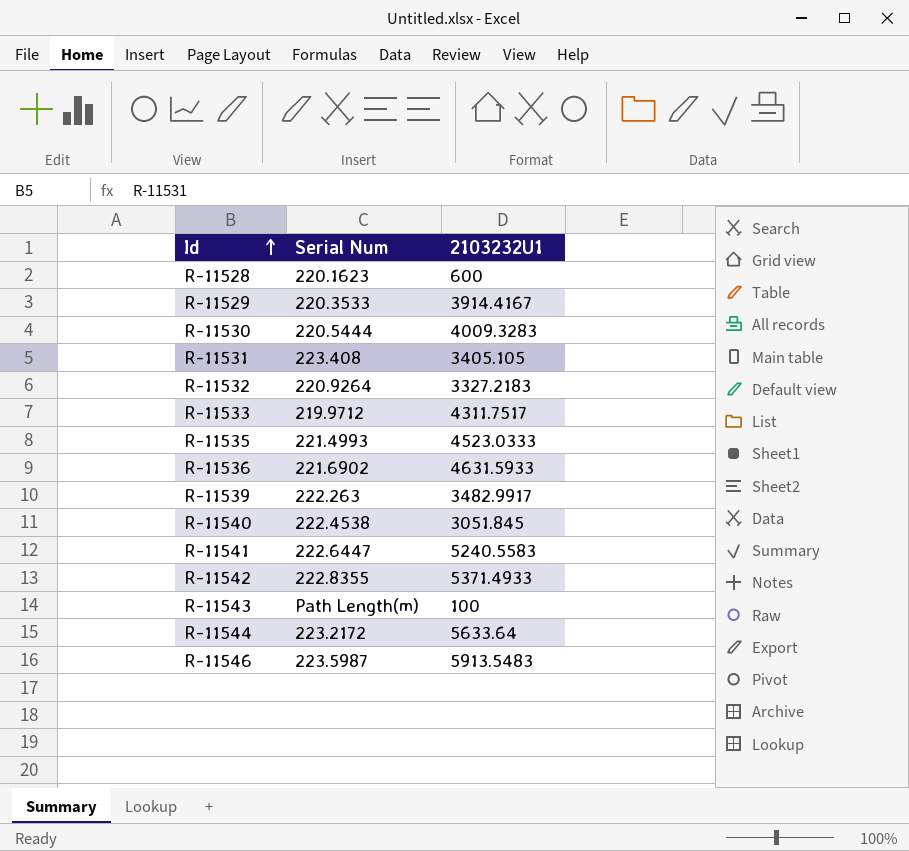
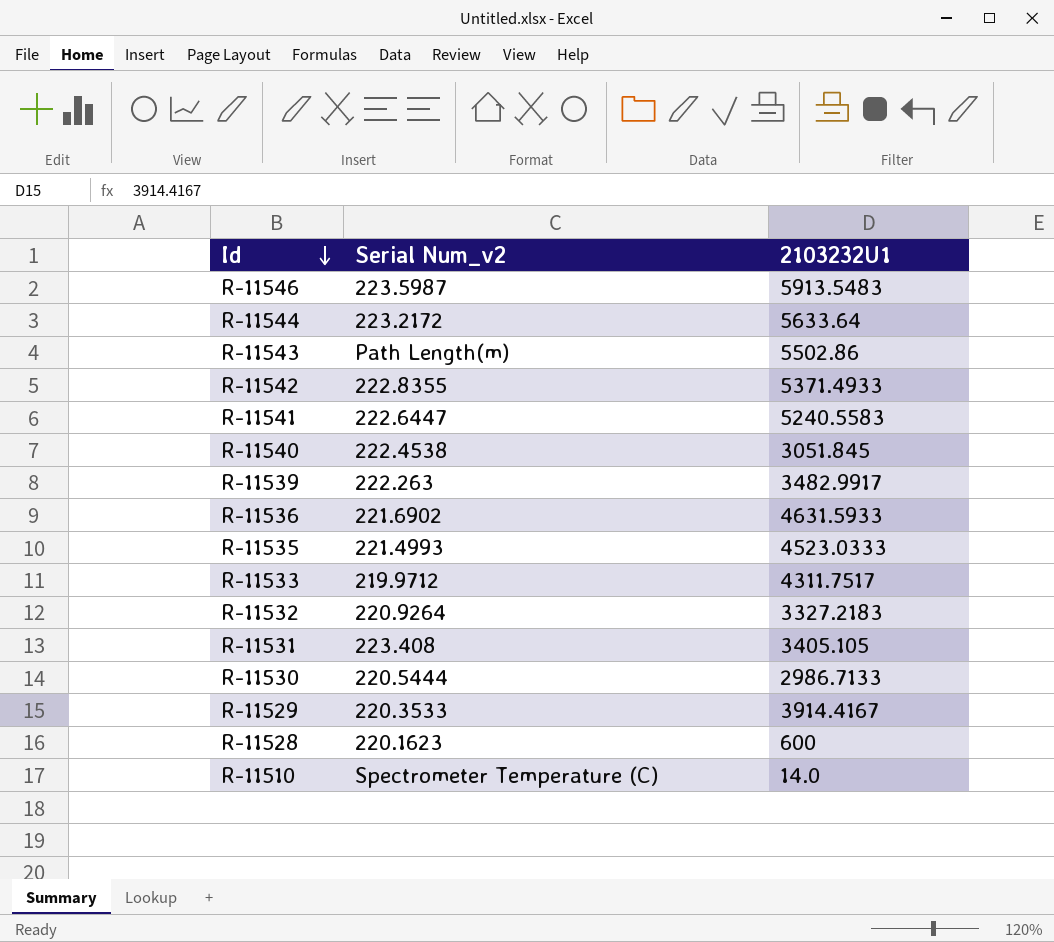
row order: Id ascending -> Id descending
column name: Serial Num -> Serial Num_v2
R-11543 | 2103232U1: 100 -> 5502.86
R-11530 | 2103232U1: 4009.3283 -> 2986.7133
row R-11510: none -> Spectrometer Temperature (C) | 14.0

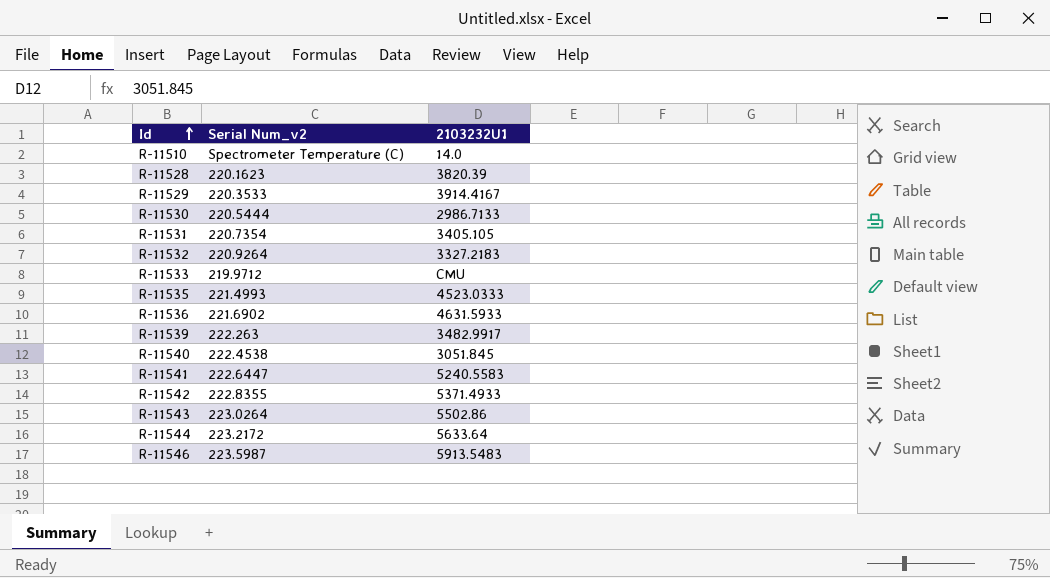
row order: Id descending -> Id ascending
R-11528 | 2103232U1: 600 -> 3820.39
R-11531 | Serial Num_v2: 223.408 -> 220.7354
R-11533 | 2103232U1: 4311.7517 -> CMU
R-11543 | Serial Num_v2: Path Length(m) -> 223.0264

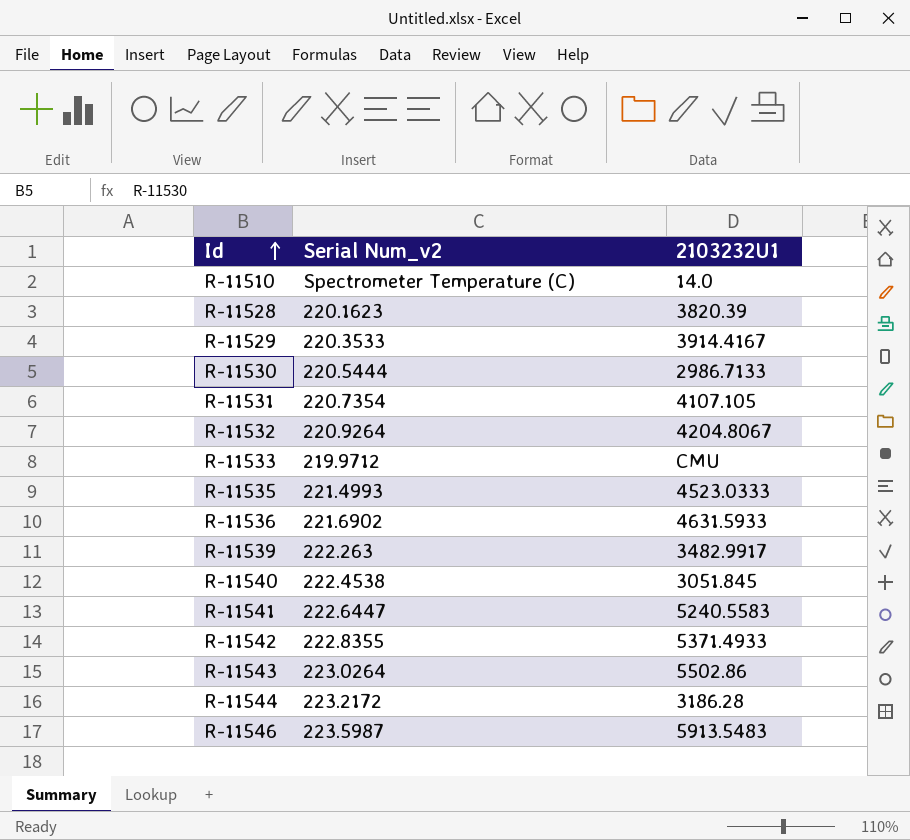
R-11531 | 2103232U1: 3405.105 -> 4107.105
R-11532 | 2103232U1: 3327.2183 -> 4204.8067
R-11544 | 2103232U1: 5633.64 -> 3186.28

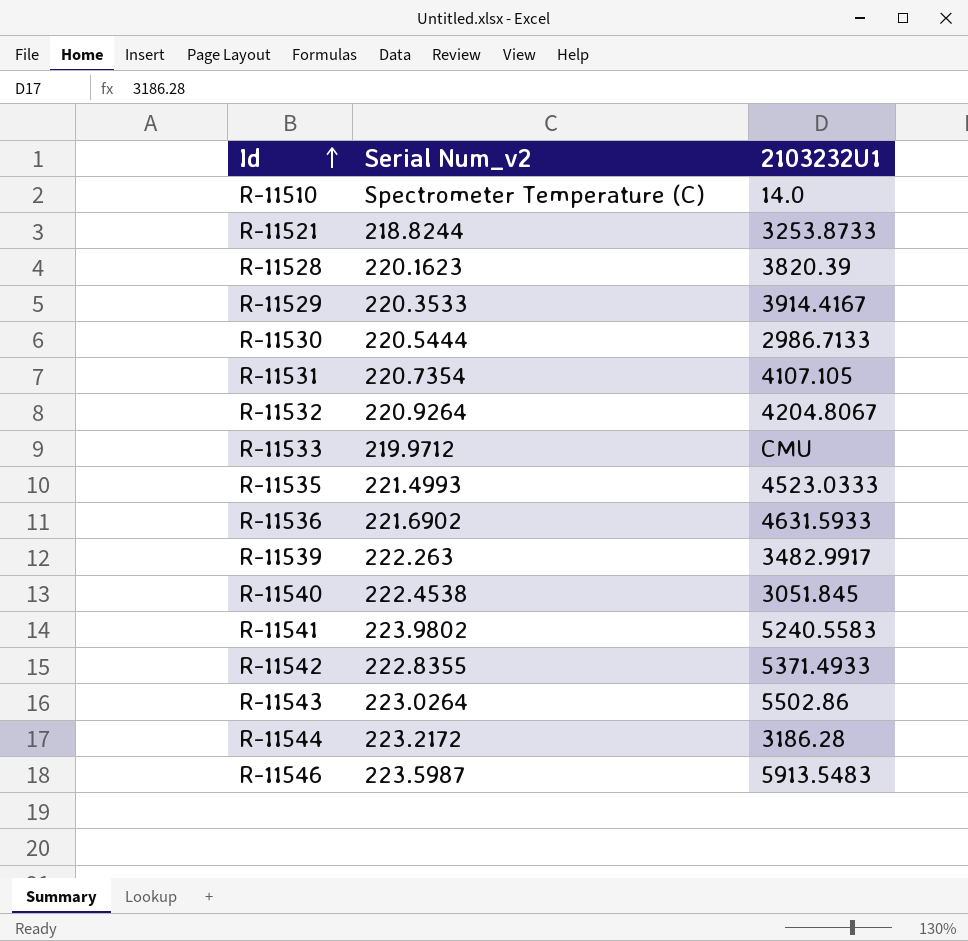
row R-11521: none -> 218.8244 | 3253.8733
R-11541 | Serial Num_v2: 222.6447 -> 223.9802

